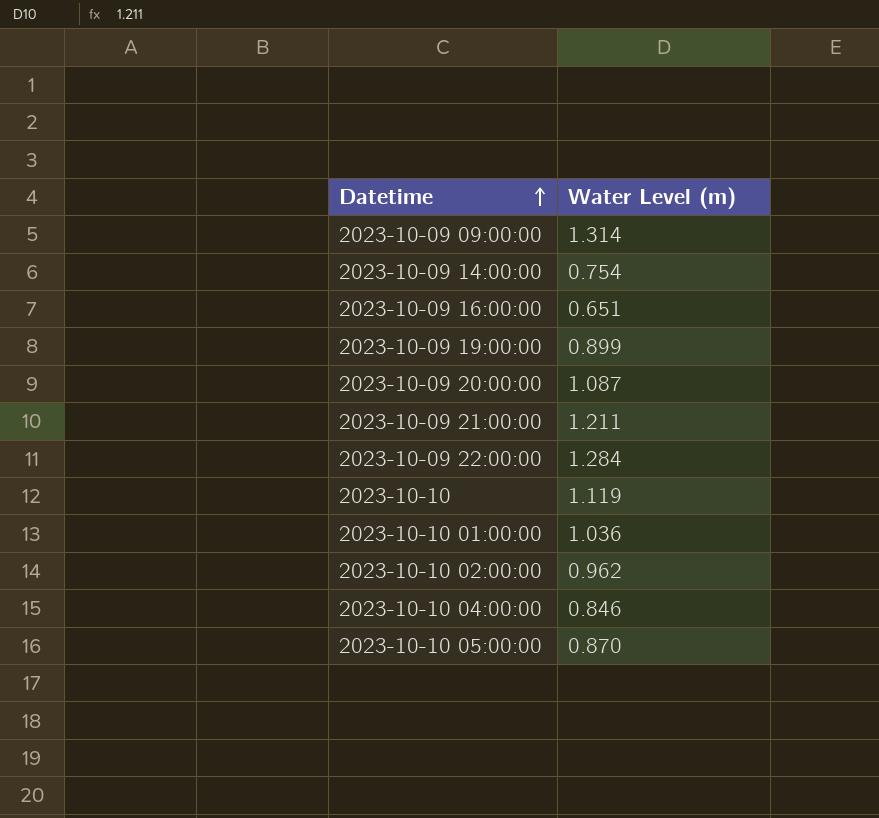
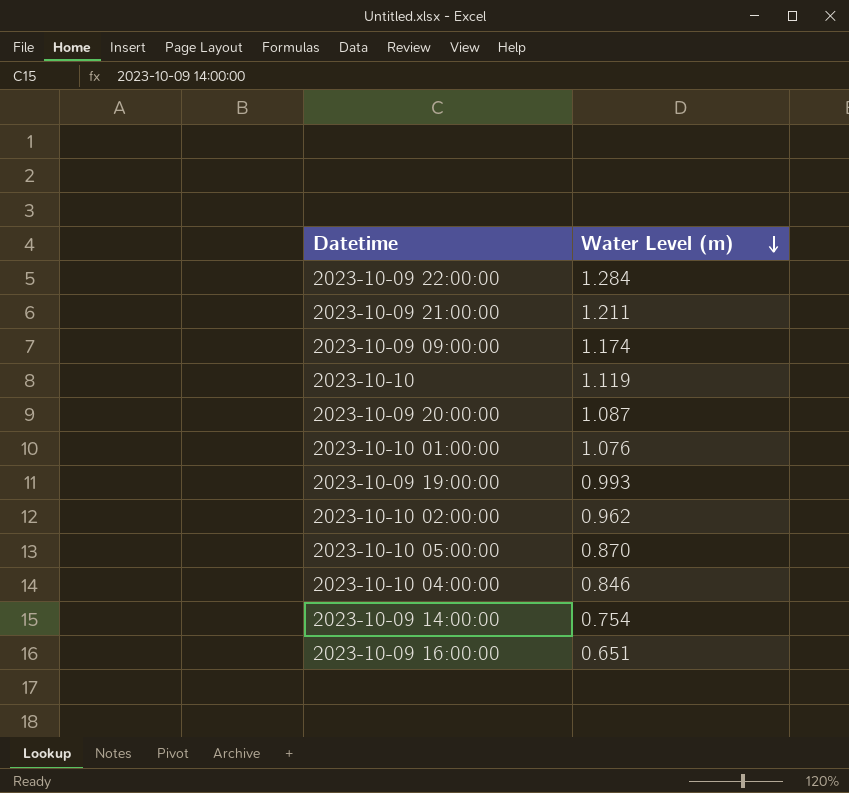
row order: Datetime ascending -> Water Level (m) descending
2023-10-09 09:00:00 | Water Level (m): 1.314 -> 1.174
2023-10-10 01:00:00 | Water Level (m): 1.036 -> 1.076
2023-10-09 19:00:00 | Water Level (m): 0.899 -> 0.993

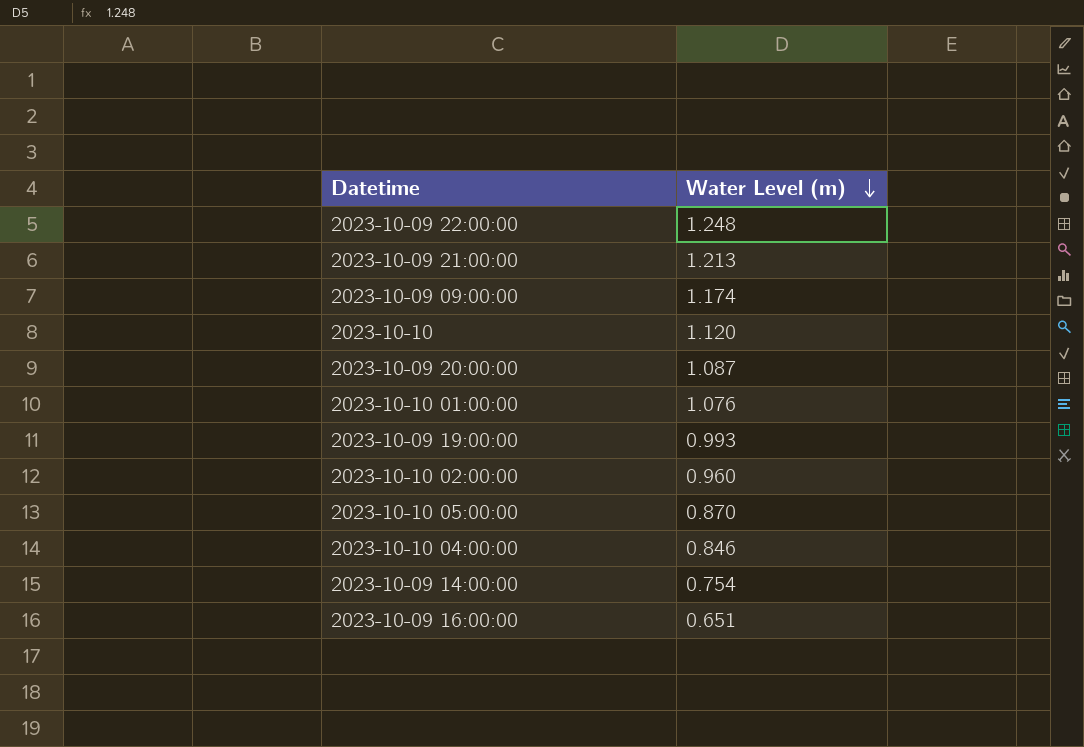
2023-10-09 22:00:00 | Water Level (m): 1.284 -> 1.248
2023-10-09 21:00:00 | Water Level (m): 1.211 -> 1.213
2023-10-10 | Water Level (m): 1.119 -> 1.120
2023-10-10 02:00:00 | Water Level (m): 0.962 -> 0.960

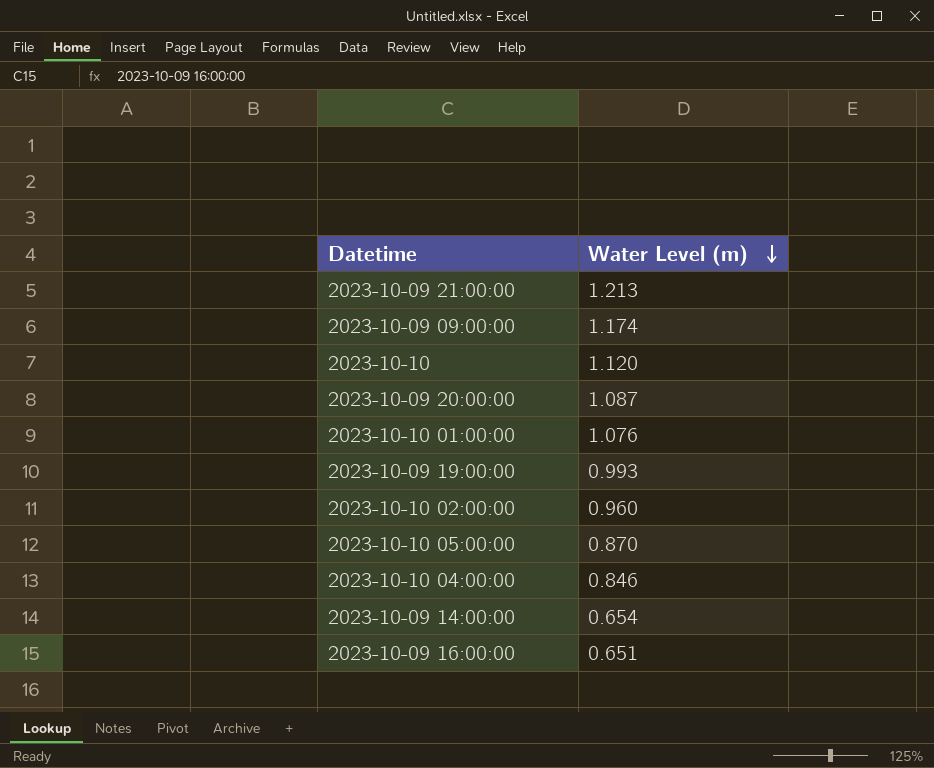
row 2023-10-09 22:00:00: 1.248 -> none
2023-10-09 14:00:00 | Water Level (m): 0.754 -> 0.654

